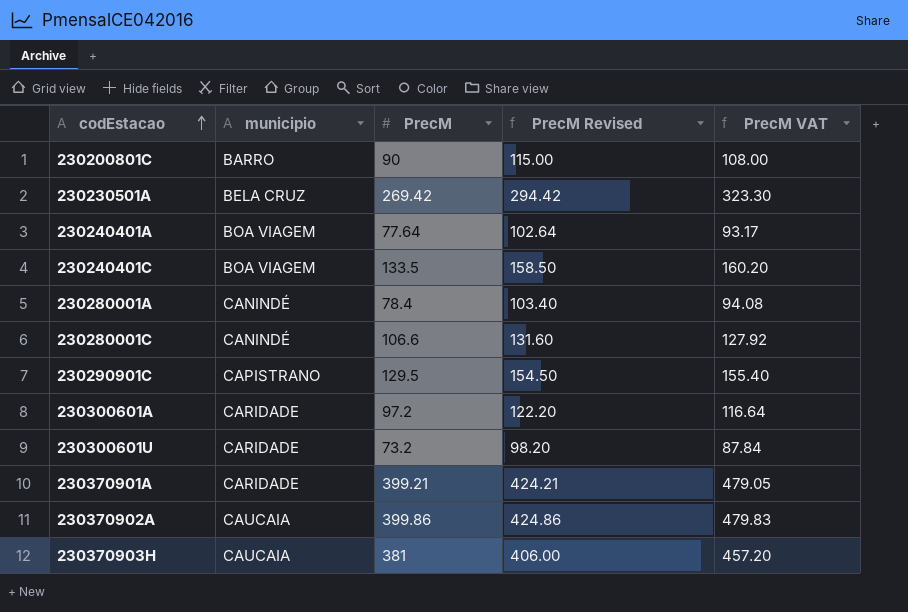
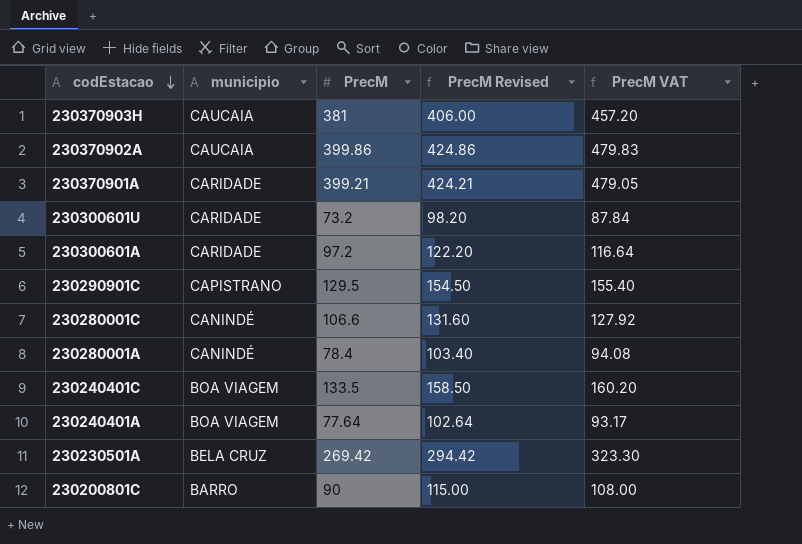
row order: codEstacao ascending -> codEstacao descending

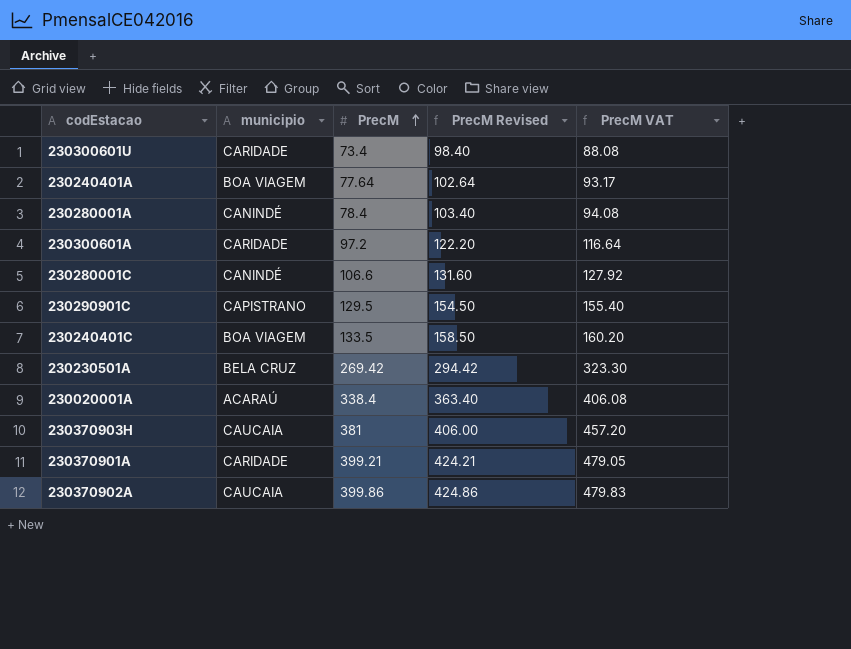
row order: codEstacao descending -> PrecM ascending
row 230200801C: BARRO | 90 | 115.00 | 108.00 -> none
230300601U | PrecM: 73.2 -> 73.4
230300601U | PrecM Revised: 98.20 -> 98.40
230300601U | PrecM VAT: 87.84 -> 88.08
row 230020001A: none -> ACARAÚ | 338.4 | 363.40 | 406.08

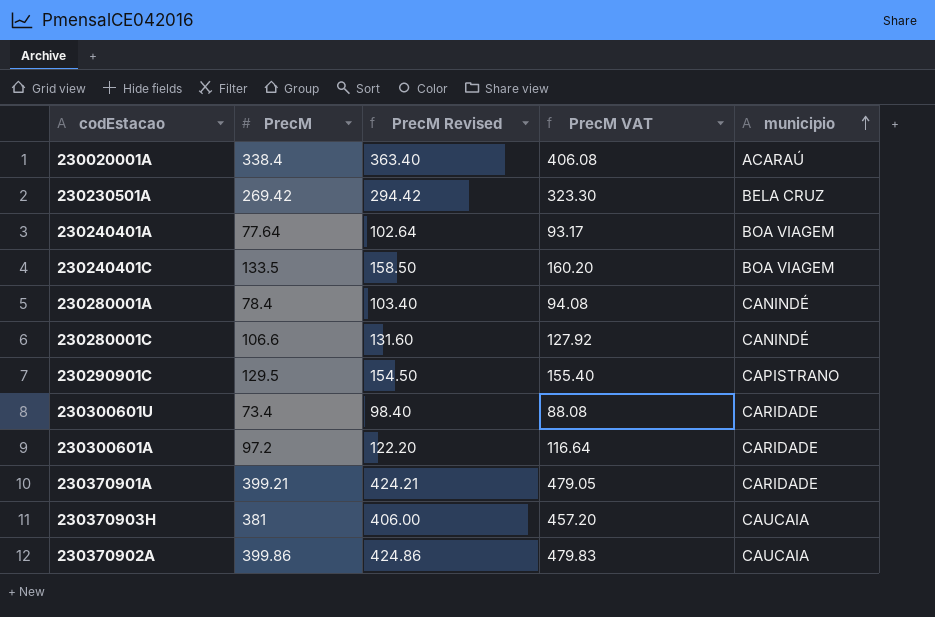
row order: PrecM ascending -> municipio ascending
column municipio | position: 2 -> 5

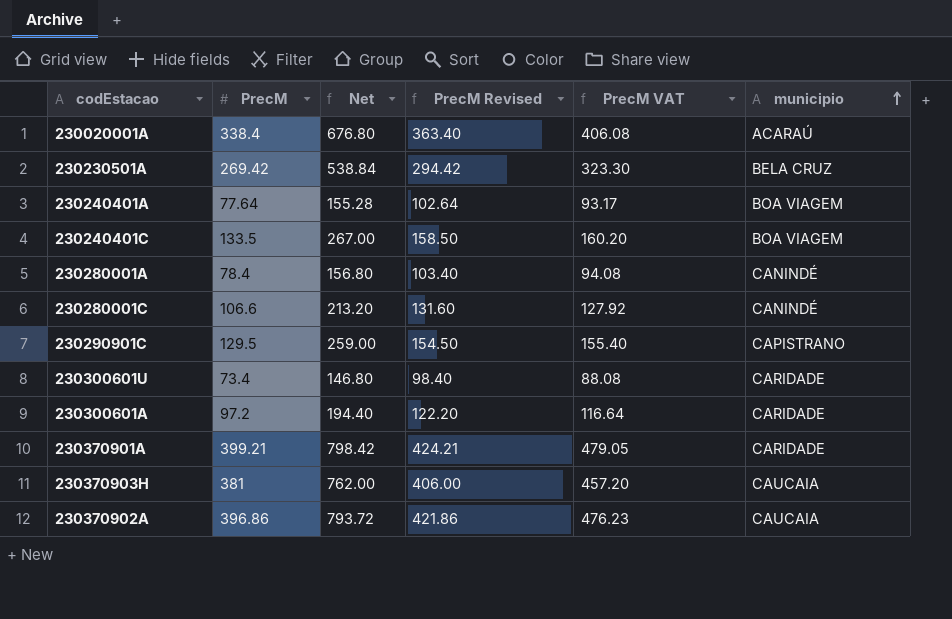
column Net | formula: none -> [PrecM] * 2
230370902A | PrecM: 399.86 -> 396.86
230370902A | PrecM Revised: 424.86 -> 421.86
230370902A | PrecM VAT: 479.83 -> 476.23

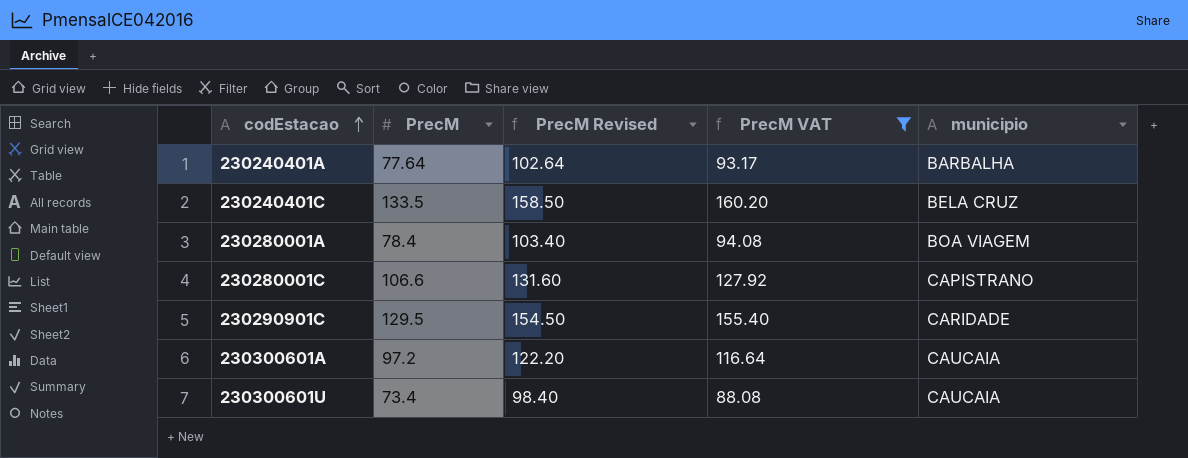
filter: none -> PrecM VAT <= 160.20
row order: municipio ascending -> codEstacao ascending
column Net | formula: [PrecM] * 2 -> none
230240401A | municipio: BOA VIAGEM -> BARBALHA
230240401C | municipio: BOA VIAGEM -> BELA CRUZ
230280001A | municipio: CANINDÉ -> BOA VIAGEM
230280001C | municipio: CANINDÉ -> CAPISTRANO
230290901C | municipio: CAPISTRANO -> CARIDADE
230300601A | municipio: CARIDADE -> CAUCAIA
230300601U | municipio: CARIDADE -> CAUCAIA

